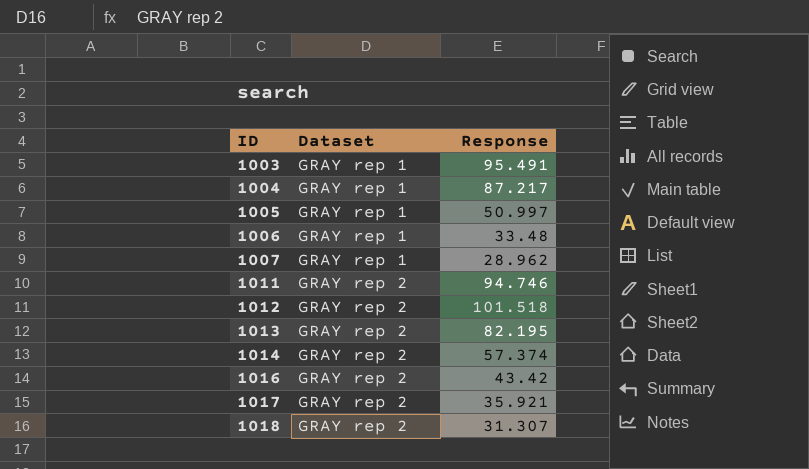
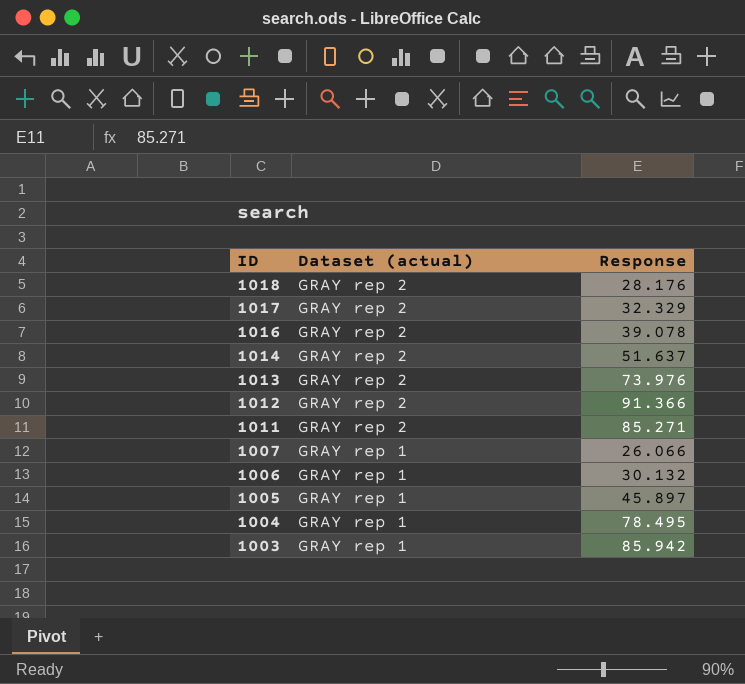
row order: ID ascending -> ID descending
column name: Dataset -> Dataset (actual)
1018 | Response: 31.307 -> 28.176
1017 | Response: 35.921 -> 32.329
1016 | Response: 43.42 -> 39.078
1014 | Response: 57.374 -> 51.637
1013 | Response: 82.195 -> 73.976
1012 | Response: 101.518 -> 91.366
1011 | Response: 94.746 -> 85.271
1007 | Response: 28.962 -> 26.066
1006 | Response: 33.48 -> 30.132
1005 | Response: 50.997 -> 45.897
1004 | Response: 87.217 -> 78.495
1003 | Response: 95.491 -> 85.942

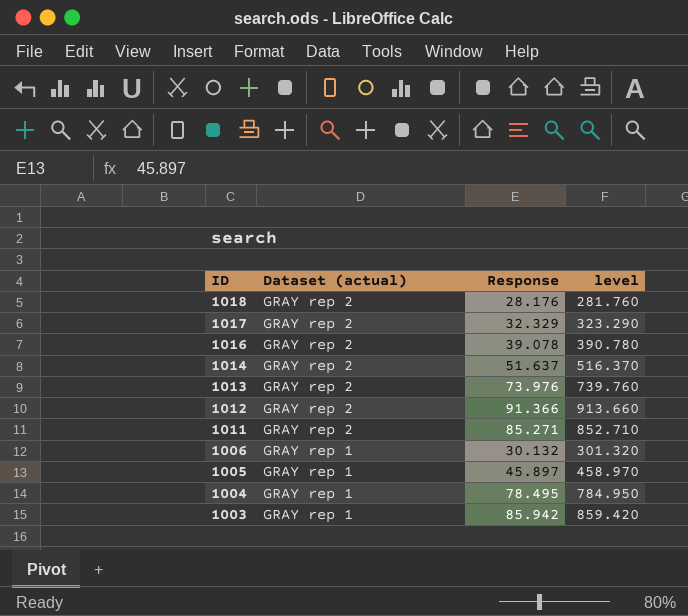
column level | formula: none -> [Response] * 10
row 1007: GRAY rep 1 | 26.066 -> none

